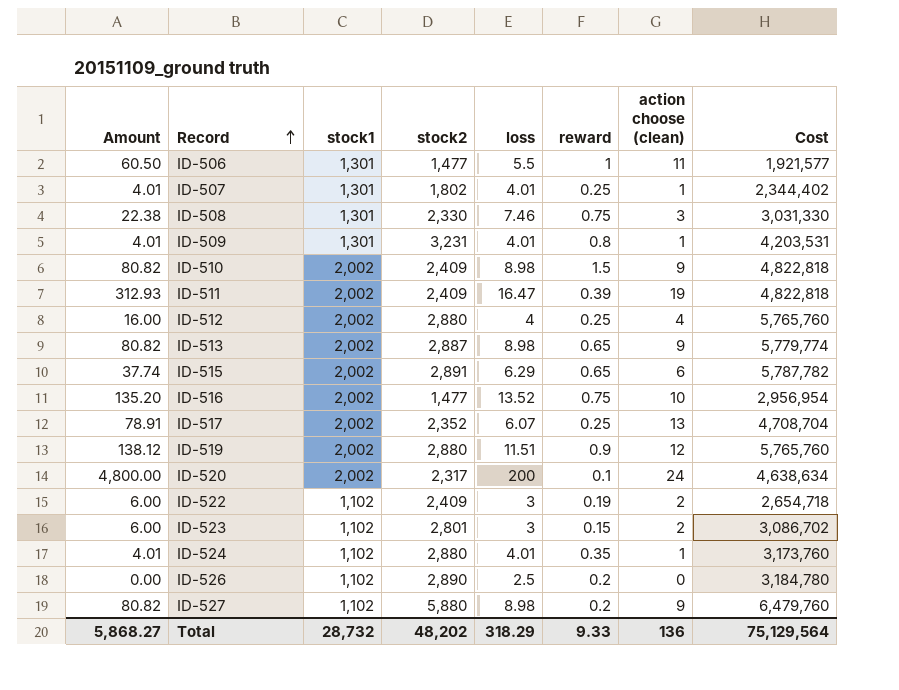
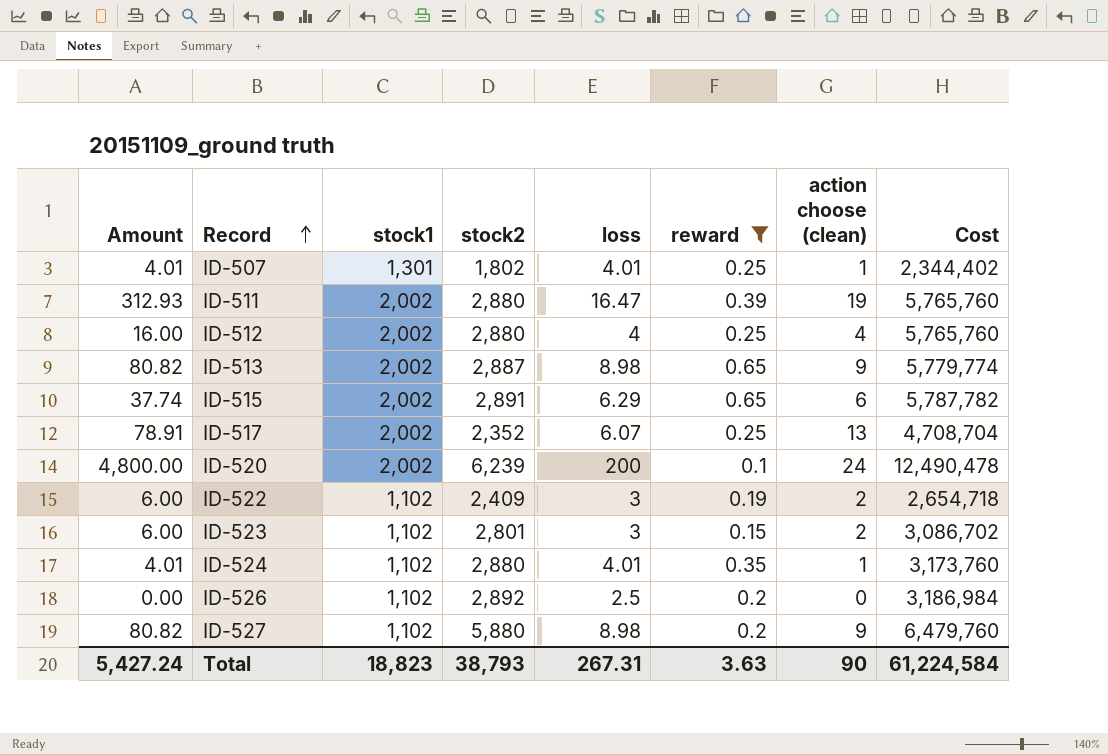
filter: none -> reward <= 0.65
ID-511 | stock2: 2,409 -> 2,880
ID-511 | Cost: 4,822,818 -> 5,765,760
ID-520 | stock2: 2,317 -> 6,239
ID-520 | Cost: 4,638,634 -> 12,490,478
ID-526 | stock2: 2,890 -> 2,892
ID-526 | Cost: 3,184,780 -> 3,186,984
Total | Amount: 5,868.27 -> 5,427.24
Total | stock1: 28,732 -> 18,823
Total | stock2: 48,202 -> 38,793
Total | loss: 318.29 -> 267.31
Total | reward: 9.33 -> 3.63
Total | action choose (clean): 136 -> 90
Total | Cost: 75,129,564 -> 61,224,584

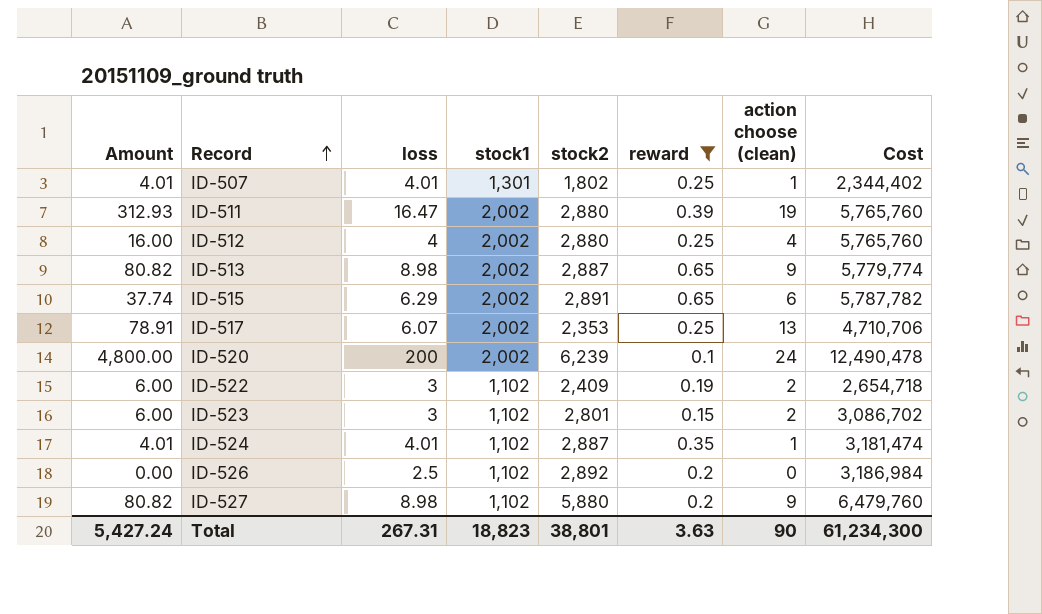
column loss | position: 5 -> 3
ID-517 | stock2: 2,352 -> 2,353
ID-517 | Cost: 4,708,704 -> 4,710,706
ID-524 | stock2: 2,880 -> 2,887
ID-524 | Cost: 3,173,760 -> 3,181,474
Total | stock2: 38,793 -> 38,801
Total | Cost: 61,224,584 -> 61,234,300

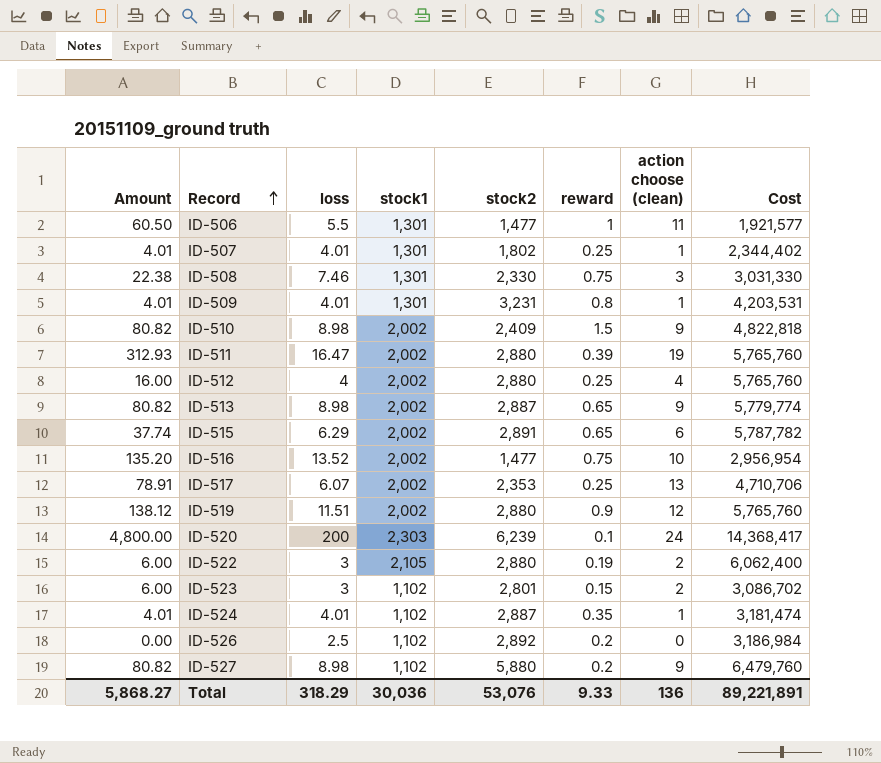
filter: reward <= 0.65 -> none
ID-520 | stock1: 2,002 -> 2,303
ID-520 | Cost: 12,490,478 -> 14,368,417
ID-522 | stock1: 1,102 -> 2,105
ID-522 | stock2: 2,409 -> 2,880
ID-522 | Cost: 2,654,718 -> 6,062,400
Total | Amount: 5,427.24 -> 5,868.27
Total | loss: 267.31 -> 318.29
Total | stock1: 18,823 -> 30,036
Total | stock2: 38,801 -> 53,076
Total | reward: 3.63 -> 9.33
Total | action choose (clean): 90 -> 136
Total | Cost: 61,234,300 -> 89,221,891

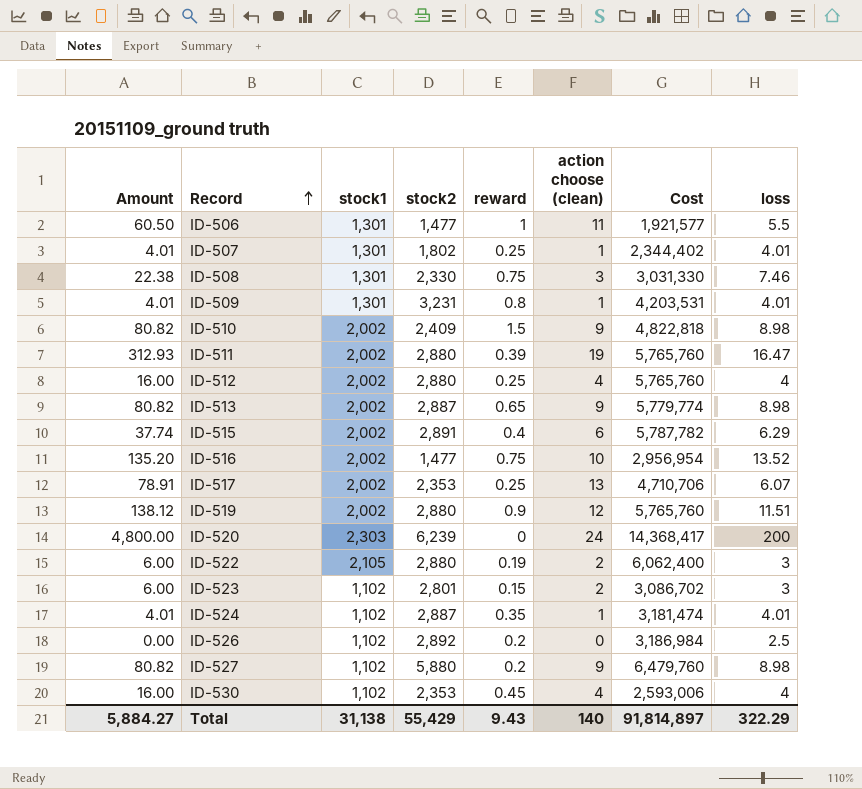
column loss | position: 3 -> 8
ID-515 | reward: 0.65 -> 0.4
ID-520 | reward: 0.1 -> 0
row ID-530: none -> 16.00 | 1,102 | 2,353 | 0.45 | 4 | 2,593,006 | 4
Total | Amount: 5,868.27 -> 5,884.27
Total | stock1: 30,036 -> 31,138
Total | stock2: 53,076 -> 55,429
Total | reward: 9.33 -> 9.43
Total | action choose (clean): 136 -> 140
Total | Cost: 89,221,891 -> 91,814,897
Total | loss: 318.29 -> 322.29

